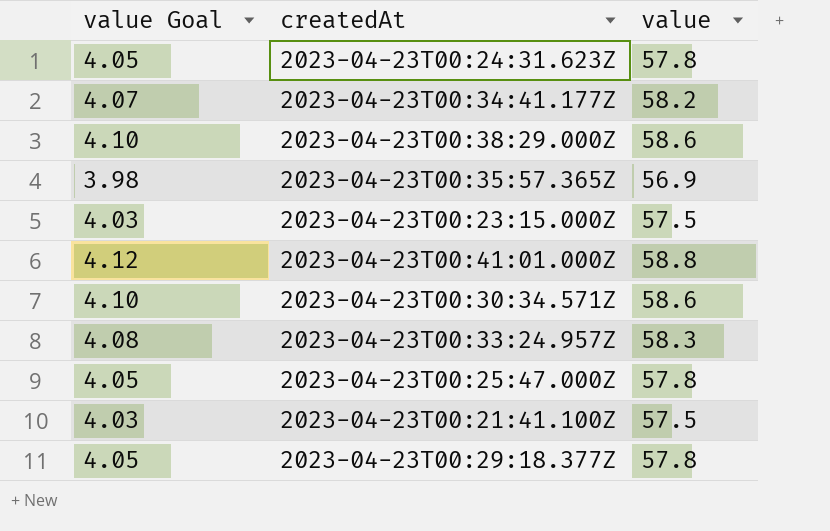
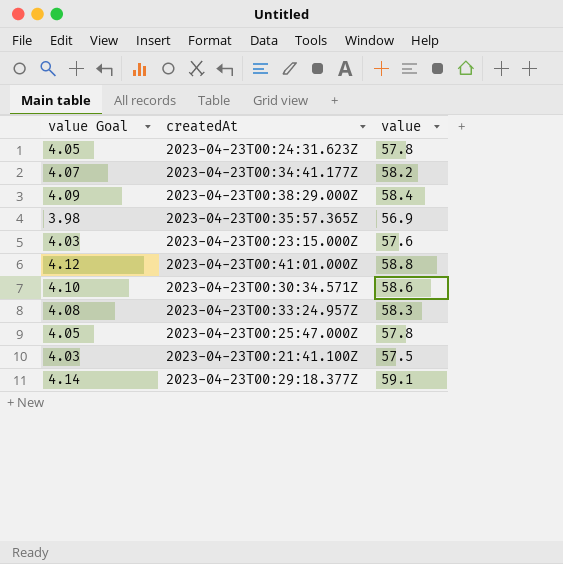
2023-04-23T00:38:29.000Z | value Goal: 4.10 -> 4.09
2023-04-23T00:38:29.000Z | value: 58.6 -> 58.4
2023-04-23T00:23:15.000Z | value: 57.5 -> 57.6
2023-04-23T00:29:18.377Z | value Goal: 4.05 -> 4.14
2023-04-23T00:29:18.377Z | value: 57.8 -> 59.1

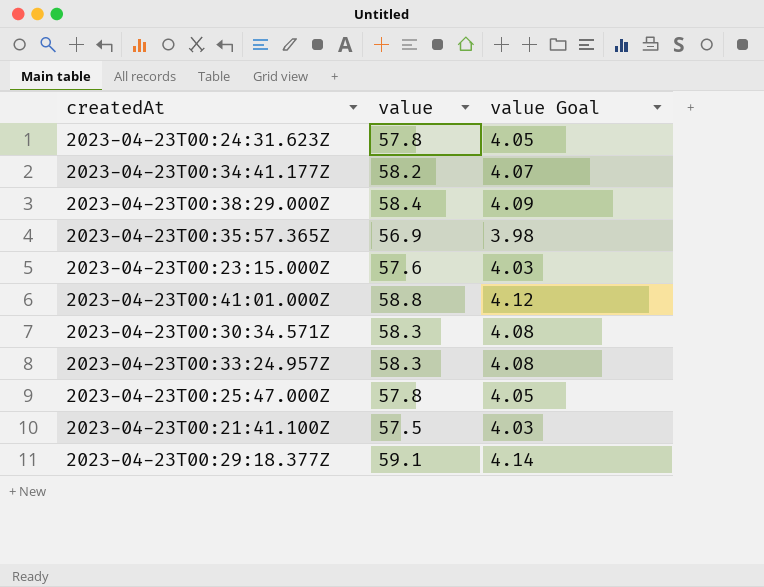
column value Goal | position: 1 -> 3
2023-04-23T00:30:34.571Z | value: 58.6 -> 58.3
2023-04-23T00:30:34.571Z | value Goal: 4.10 -> 4.08

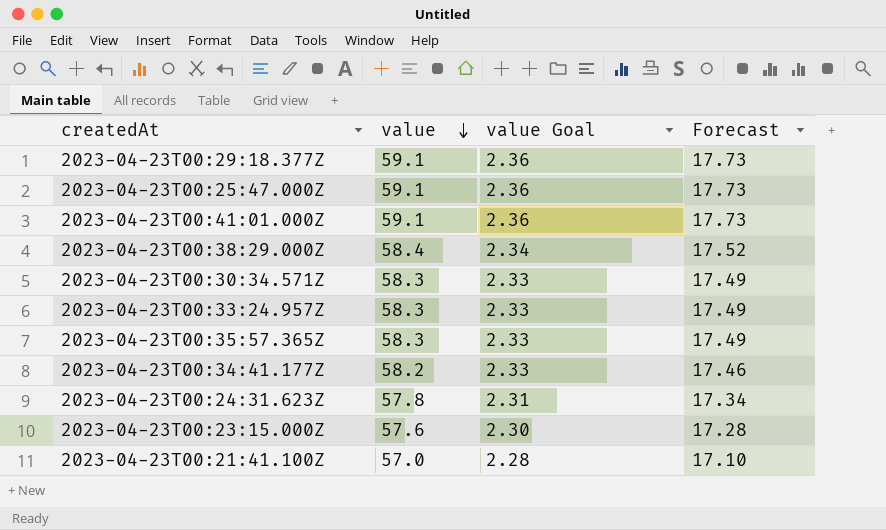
row order: none -> value descending
column value Goal | formula: [value] * 0.07 -> [value] * 0.04
column Forecast | formula: none -> [value] * 0.3
2023-04-23T00:25:47.000Z | value: 57.8 -> 59.1
2023-04-23T00:41:01.000Z | value: 58.8 -> 59.1
2023-04-23T00:35:57.365Z | value: 56.9 -> 58.3
2023-04-23T00:21:41.100Z | value: 57.5 -> 57.0

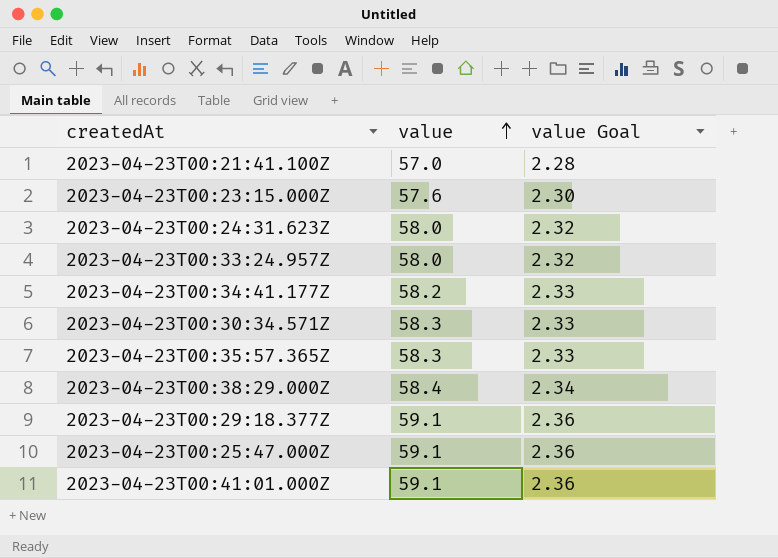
row order: value descending -> value ascending
column Forecast | formula: [value] * 0.3 -> none
2023-04-23T00:24:31.623Z | value: 57.8 -> 58.0
2023-04-23T00:24:31.623Z | value Goal: 2.31 -> 2.32
2023-04-23T00:33:24.957Z | value: 58.3 -> 58.0
2023-04-23T00:33:24.957Z | value Goal: 2.33 -> 2.32

